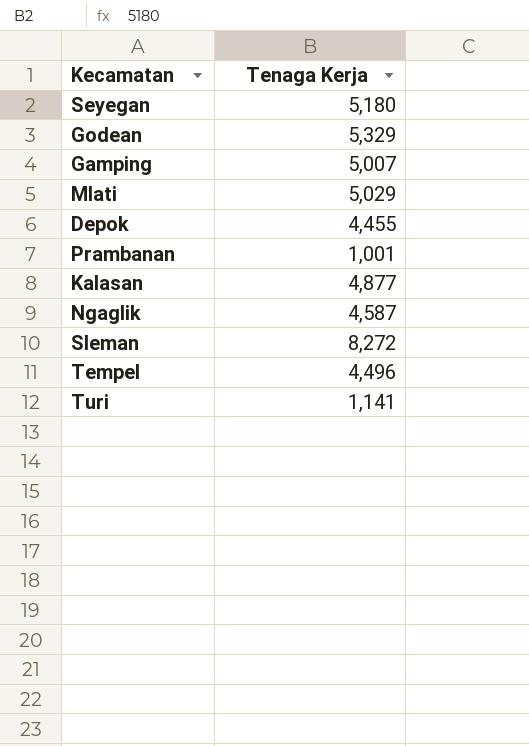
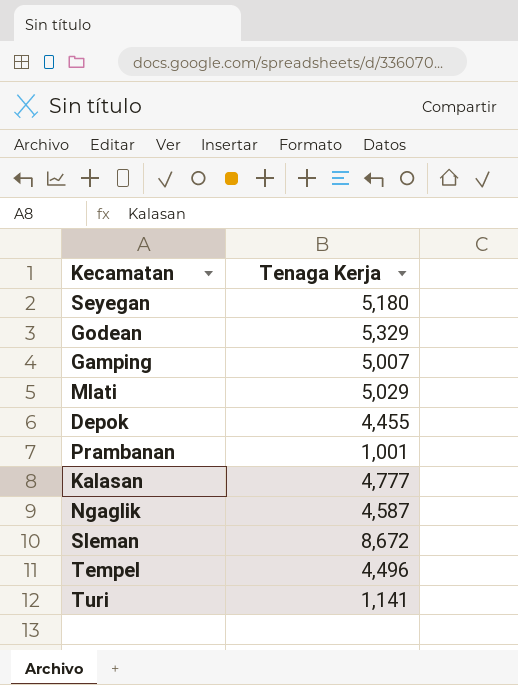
Kalasan | Tenaga Kerja: 4,877 -> 4,777
Sleman | Tenaga Kerja: 8,272 -> 8,672

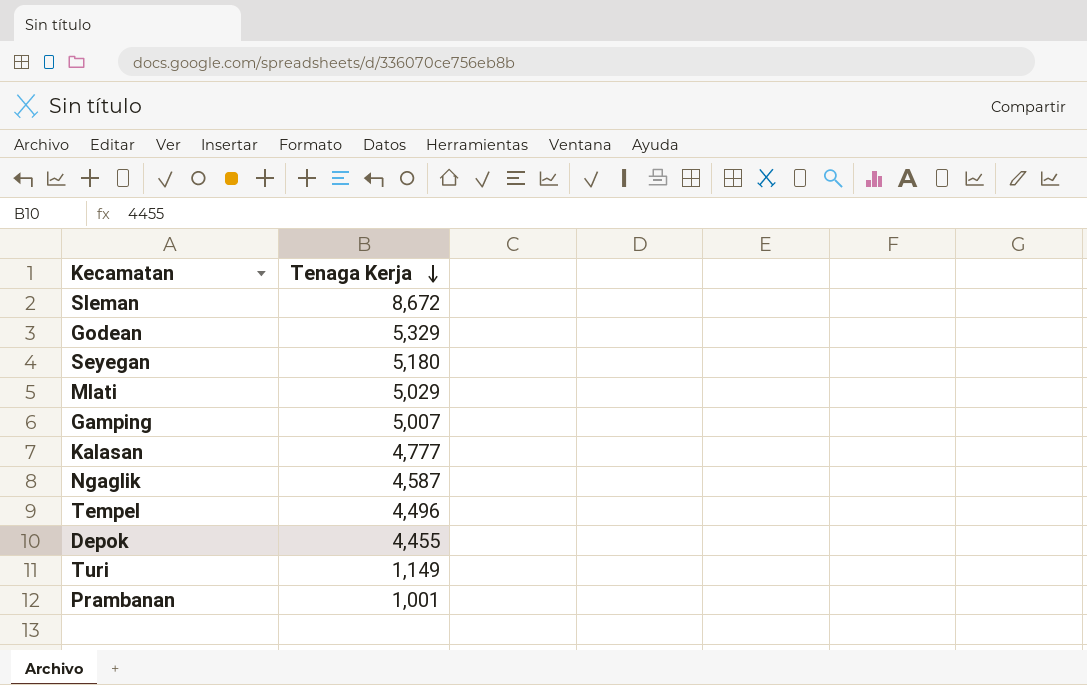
row order: none -> Tenaga Kerja descending
Turi | Tenaga Kerja: 1,141 -> 1,149

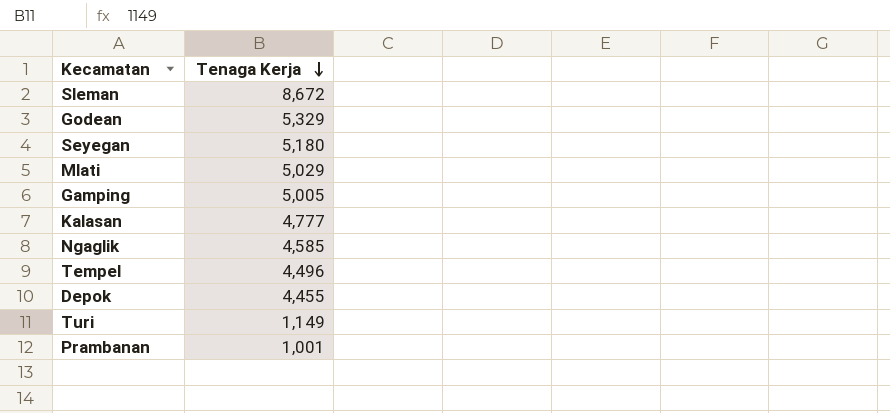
Gamping | Tenaga Kerja: 5,007 -> 5,005
Ngaglik | Tenaga Kerja: 4,587 -> 4,585

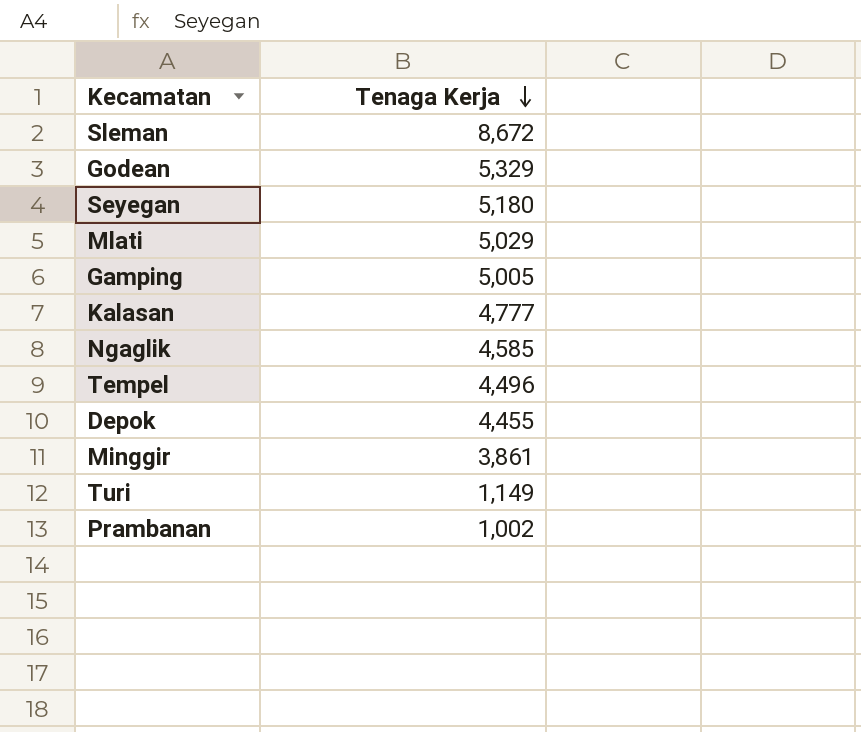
row Minggir: none -> 3,861
Prambanan | Tenaga Kerja: 1,001 -> 1,002

